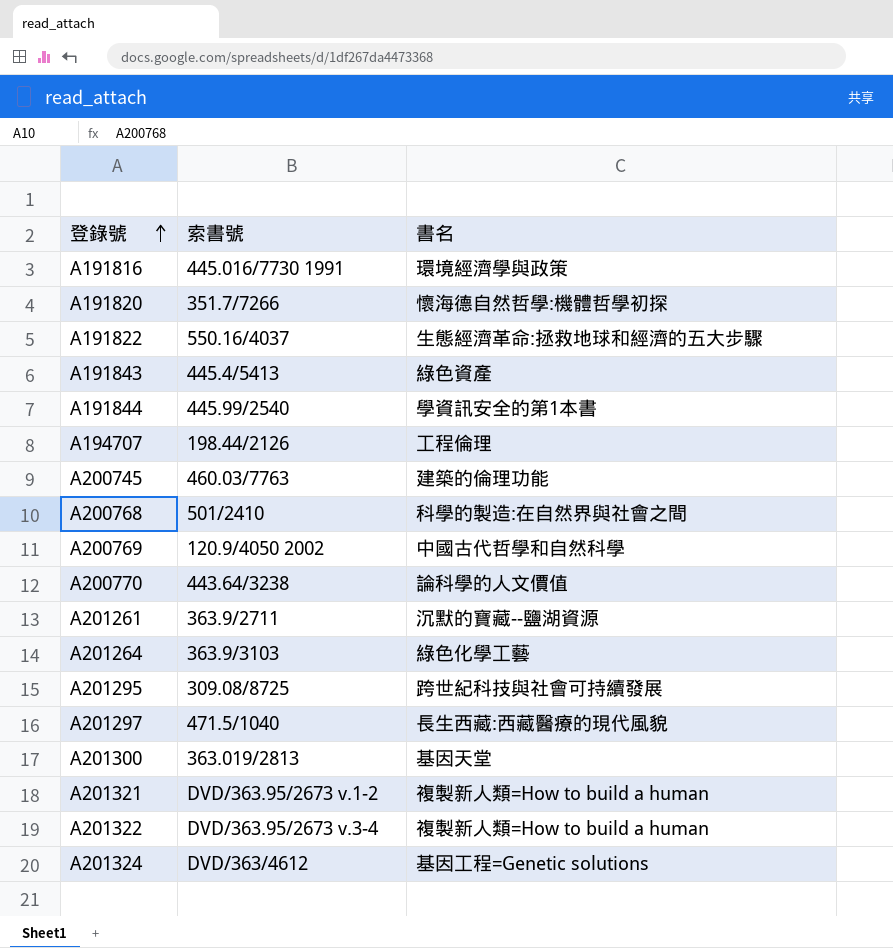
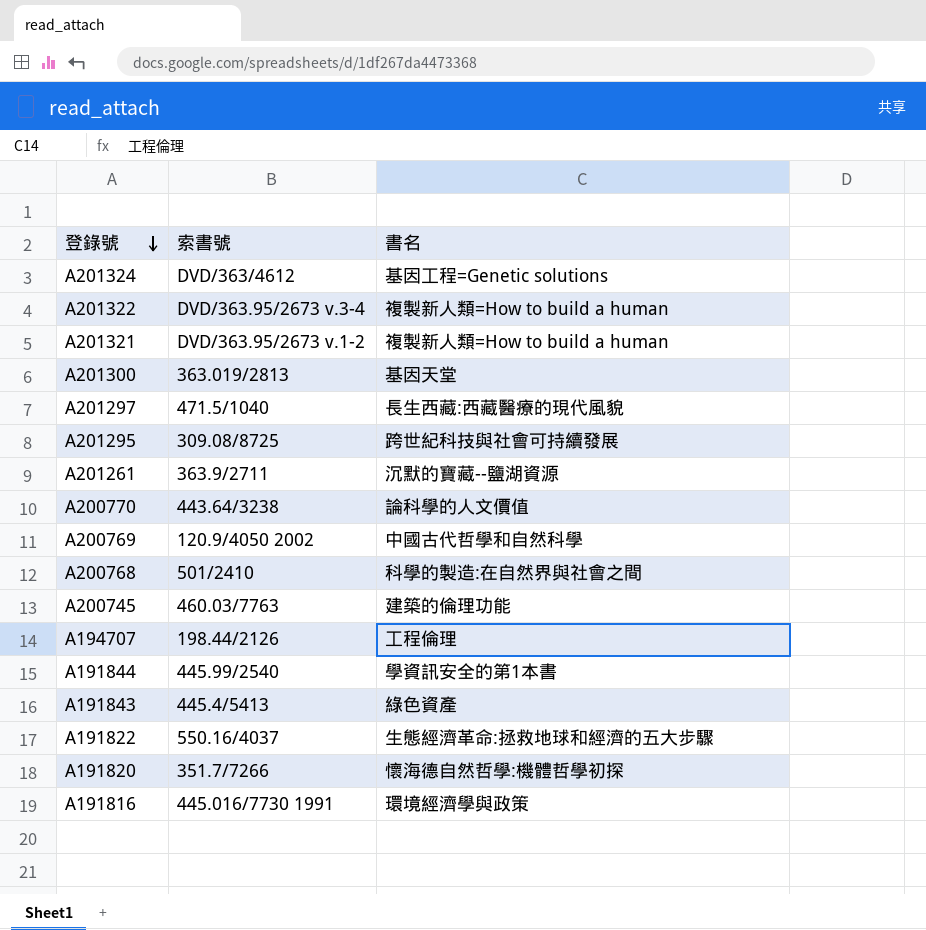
row order: 登錄號 ascending -> 登錄號 descending
row A201264: 363.9/3103 | 綠色化學工藝 -> none

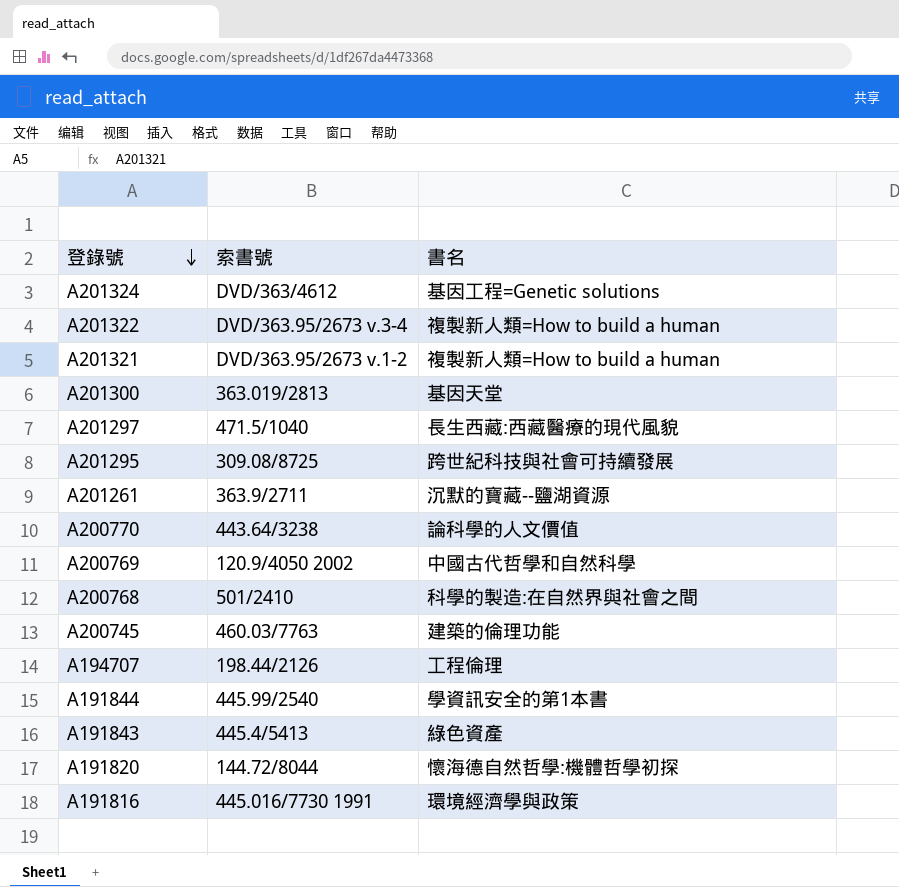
row A191822: 550.16/4037 | 生態經濟革命:拯救地球和經濟的五大步驟 -> none
A191820 | 索書號: 351.7/7266 -> 144.72/8044

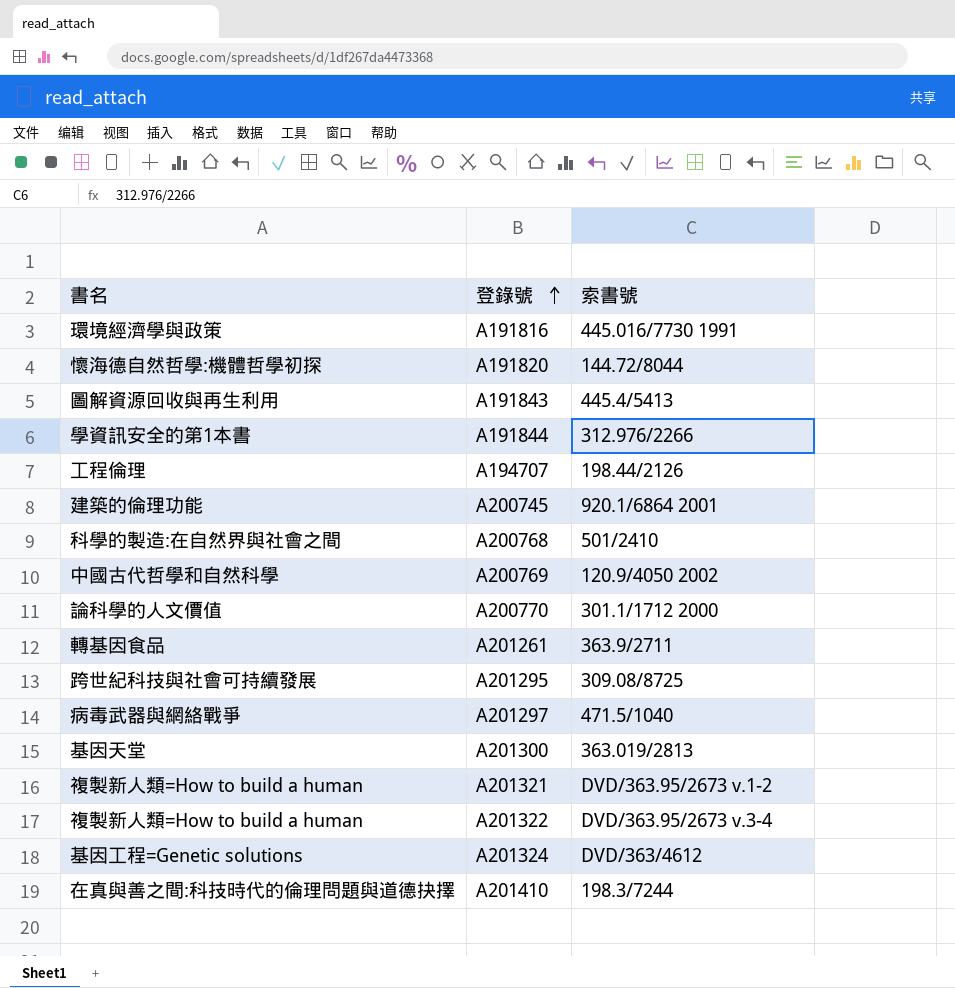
row order: 登錄號 descending -> 登錄號 ascending
column 書名 | position: 3 -> 1
A191843 | 書名: 綠色資產 -> 圖解資源回收與再生利用
A191844 | 索書號: 445.99/2540 -> 312.976/2266
A200745 | 索書號: 460.03/7763 -> 920.1/6864 2001
A200770 | 索書號: 443.64/3238 -> 301.1/1712 2000
A201261 | 書名: 沉默的寶藏--鹽湖資源 -> 轉基因食品
A201297 | 書名: 長生西藏:西藏醫療的現代風貌 -> 病毒武器與網絡戰爭
row A201410: none -> 在真與善之間:科技時代的倫理問題與道德抉擇 | 198.3/7244

